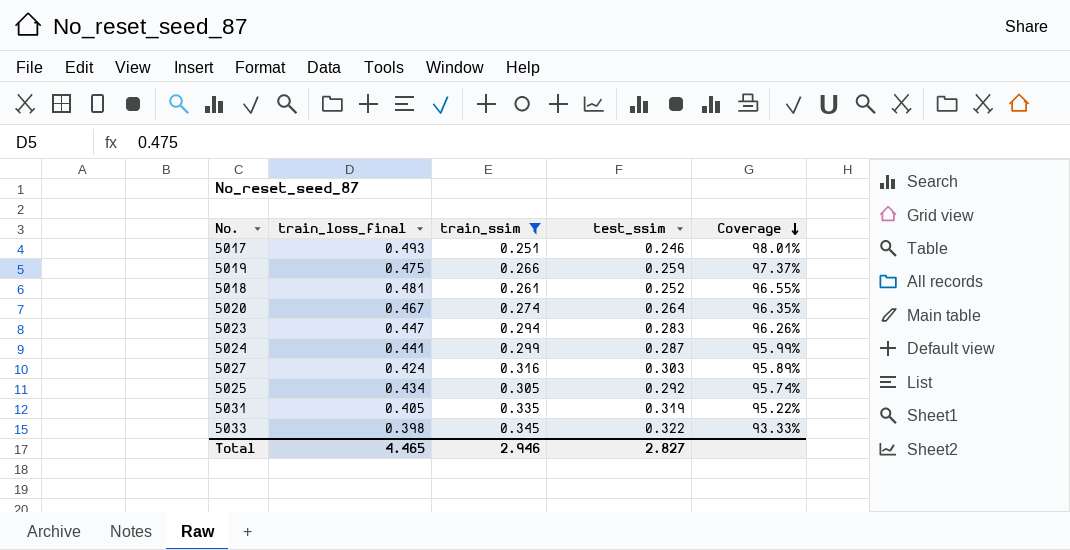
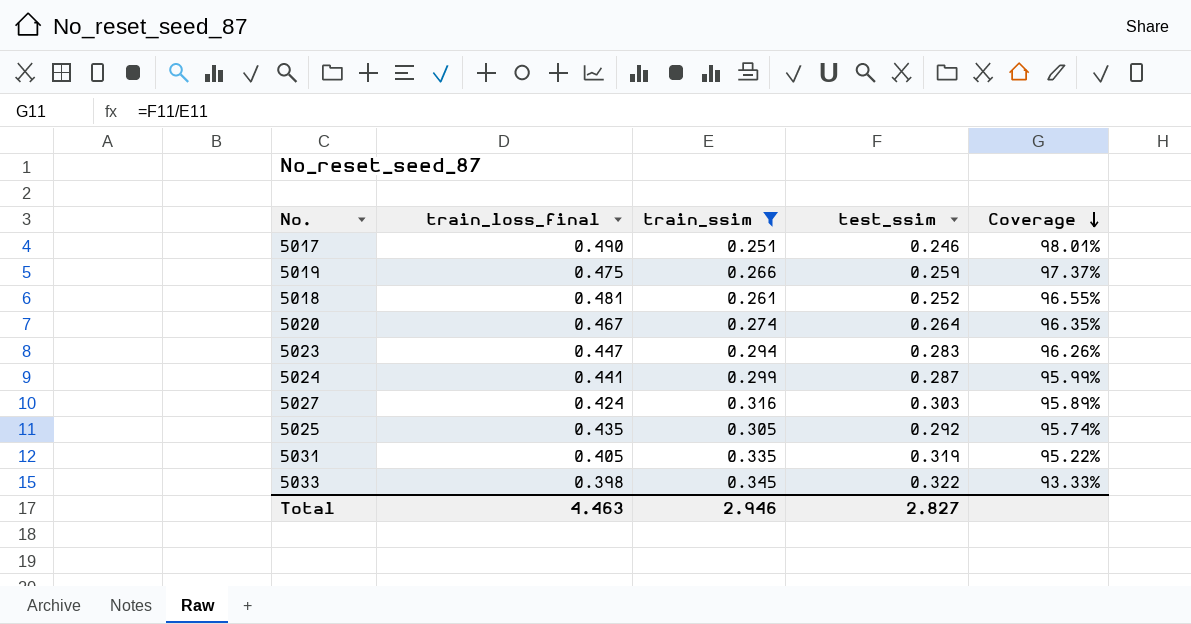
5017 | train_loss_final: 0.493 -> 0.490
5025 | train_loss_final: 0.434 -> 0.435
Total | train_loss_final: 4.465 -> 4.463

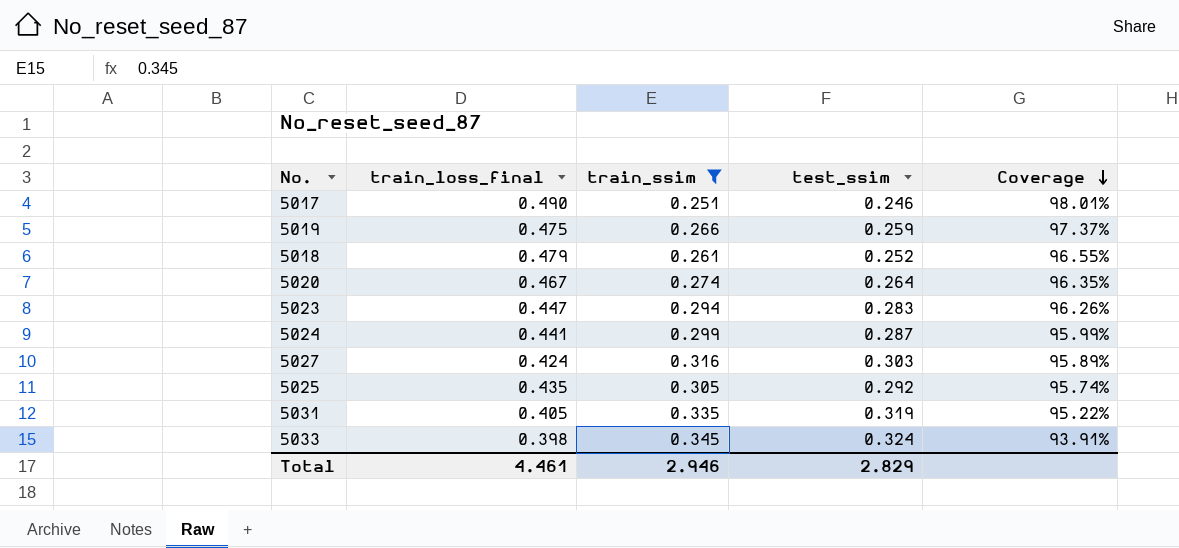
5018 | train_loss_final: 0.481 -> 0.479
5033 | test_ssim: 0.322 -> 0.324
5033 | Coverage: 93.33% -> 93.91%
Total | train_loss_final: 4.463 -> 4.461
Total | test_ssim: 2.827 -> 2.829

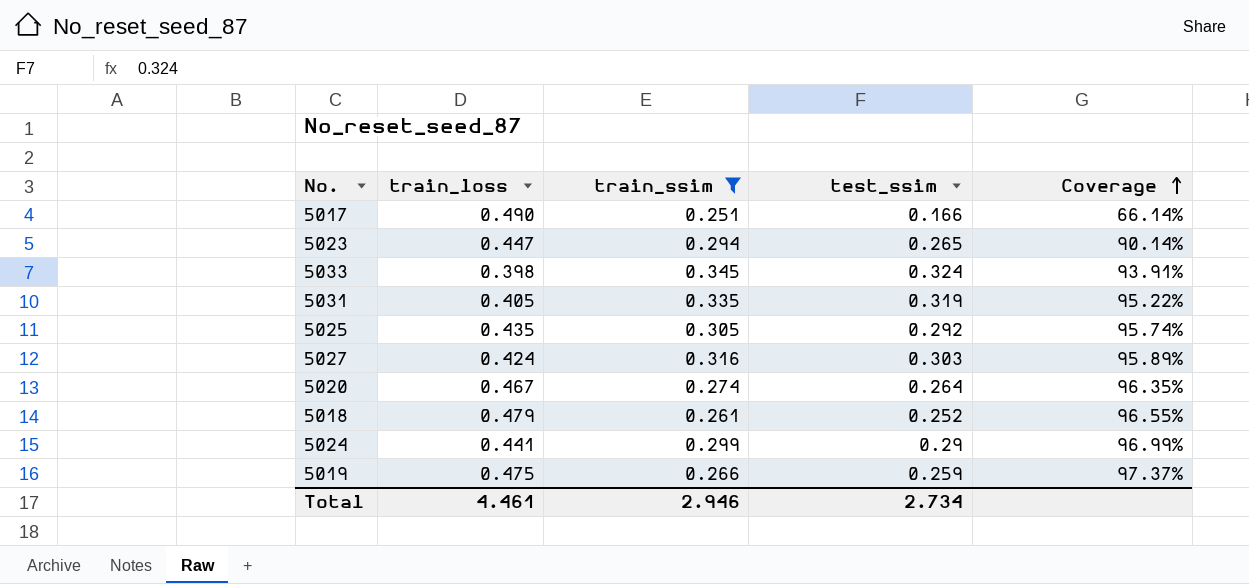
row order: Coverage descending -> Coverage ascending
column name: train_loss_final -> train_loss
5017 | test_ssim: 0.246 -> 0.166
5017 | Coverage: 98.01% -> 66.14%
5023 | test_ssim: 0.283 -> 0.265
5023 | Coverage: 96.26% -> 90.14%
5024 | test_ssim: 0.287 -> 0.29
5024 | Coverage: 95.99% -> 96.99%
Total | test_ssim: 2.829 -> 2.734

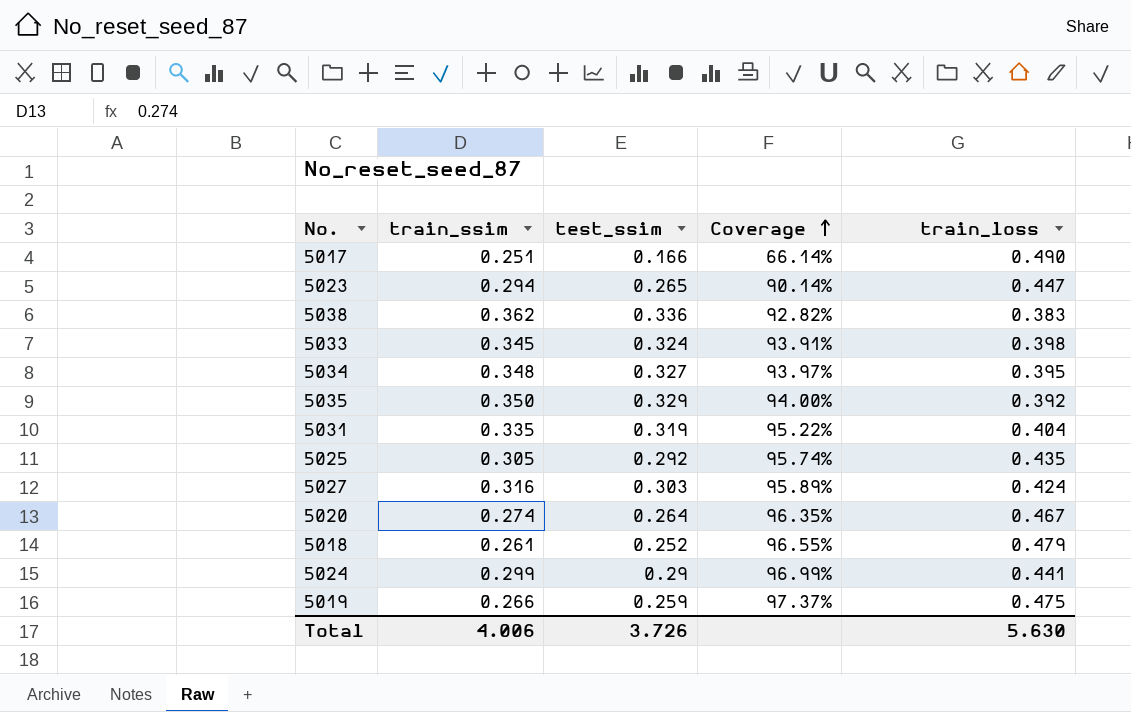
filter: train_ssim <= 0.345 -> none
column train_loss | position: 2 -> 5
5031 | train_loss: 0.405 -> 0.404
Total | train_ssim: 2.946 -> 4.006
Total | test_ssim: 2.734 -> 3.726
Total | train_loss: 4.461 -> 5.630

